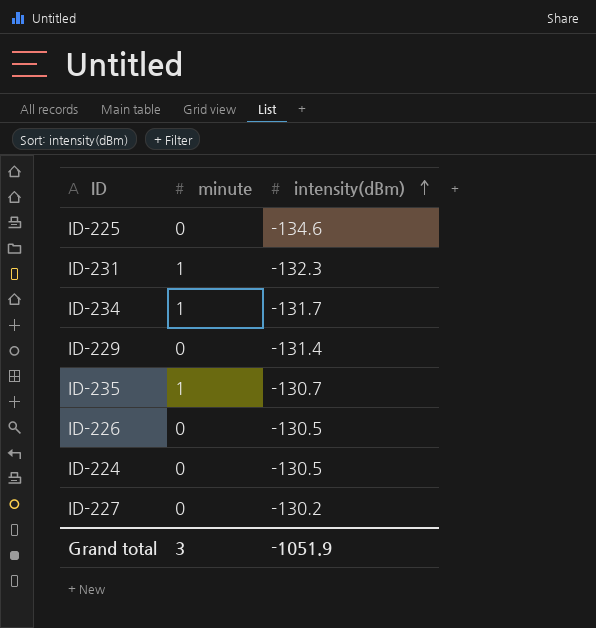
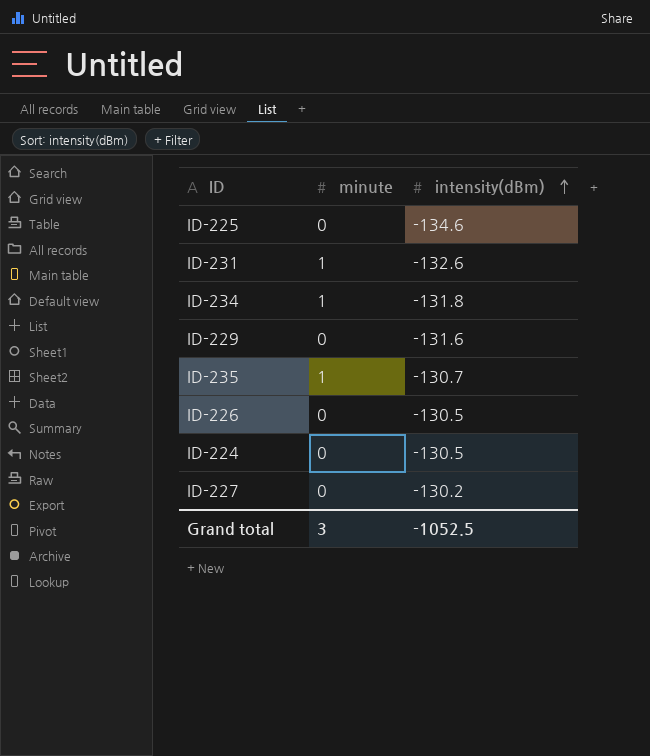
ID-231 | intensity(dBm): -132.3 -> -132.6
ID-234 | intensity(dBm): -131.7 -> -131.8
ID-229 | intensity(dBm): -131.4 -> -131.6
Grand total | intensity(dBm): -1051.9 -> -1052.5

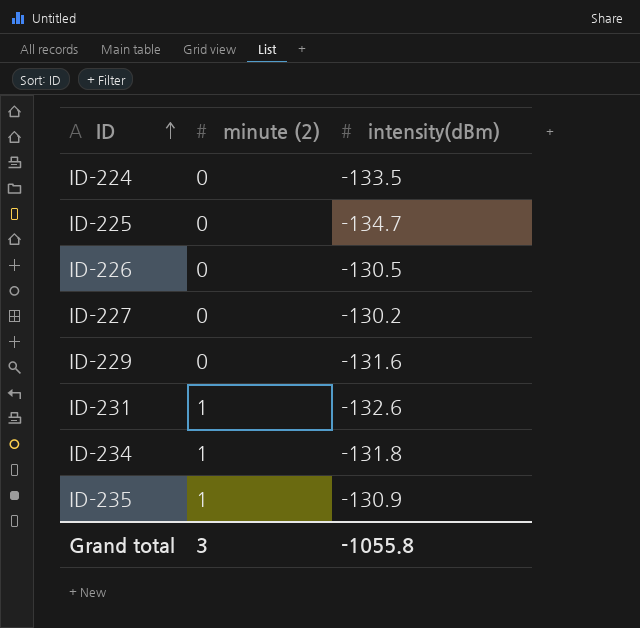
row order: intensity(dBm) ascending -> ID ascending
column name: minute -> minute (2)
ID-224 | intensity(dBm): -130.5 -> -133.5
ID-225 | intensity(dBm): -134.6 -> -134.7
ID-235 | intensity(dBm): -130.7 -> -130.9
Grand total | intensity(dBm): -1052.5 -> -1055.8

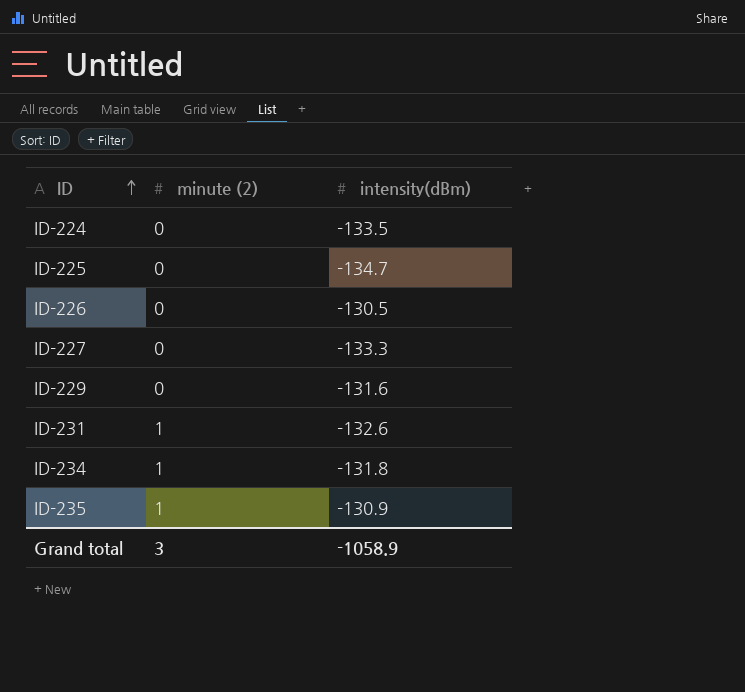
ID-227 | intensity(dBm): -130.2 -> -133.3
Grand total | intensity(dBm): -1055.8 -> -1058.9

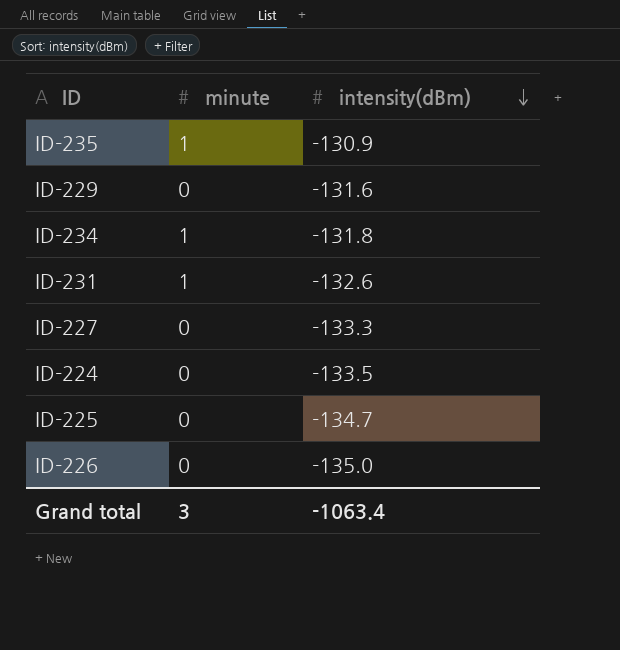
row order: ID ascending -> intensity(dBm) descending
column name: minute (2) -> minute
ID-226 | intensity(dBm): -130.5 -> -135.0
Grand total | intensity(dBm): -1058.9 -> -1063.4

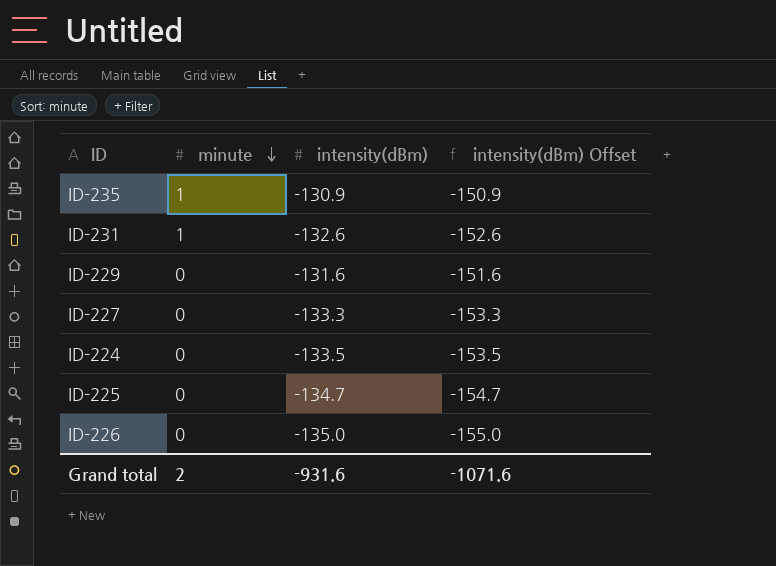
row order: intensity(dBm) descending -> minute descending
column intensity(dBm) Offset | formula: none -> [intensity(dBm)] - 20
row ID-234: 1 | -131.8 -> none
Grand total | minute: 3 -> 2
Grand total | intensity(dBm): -1063.4 -> -931.6

